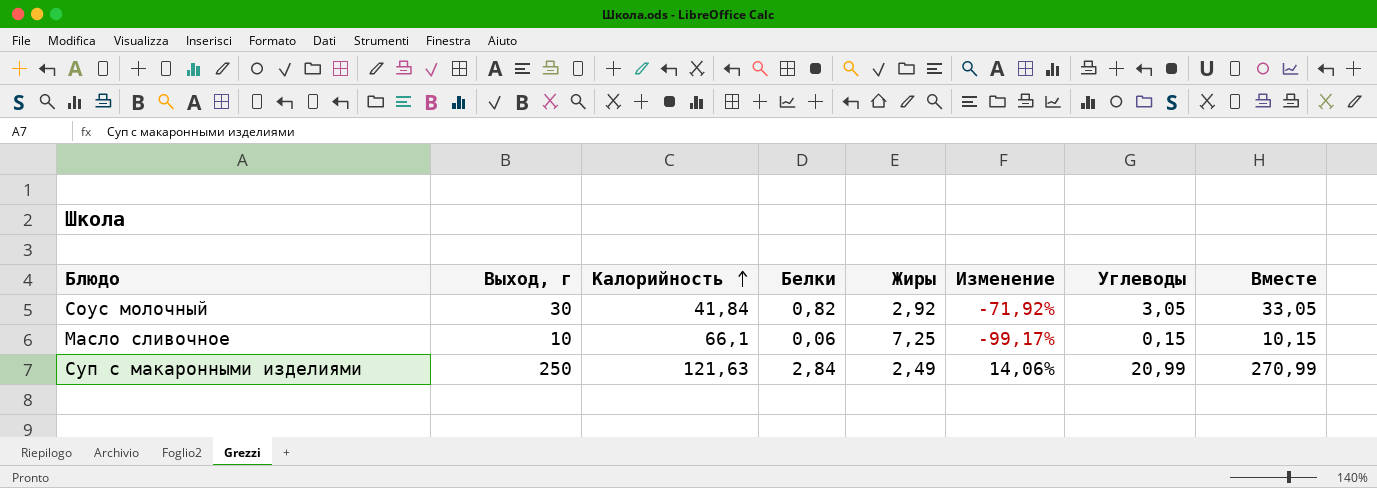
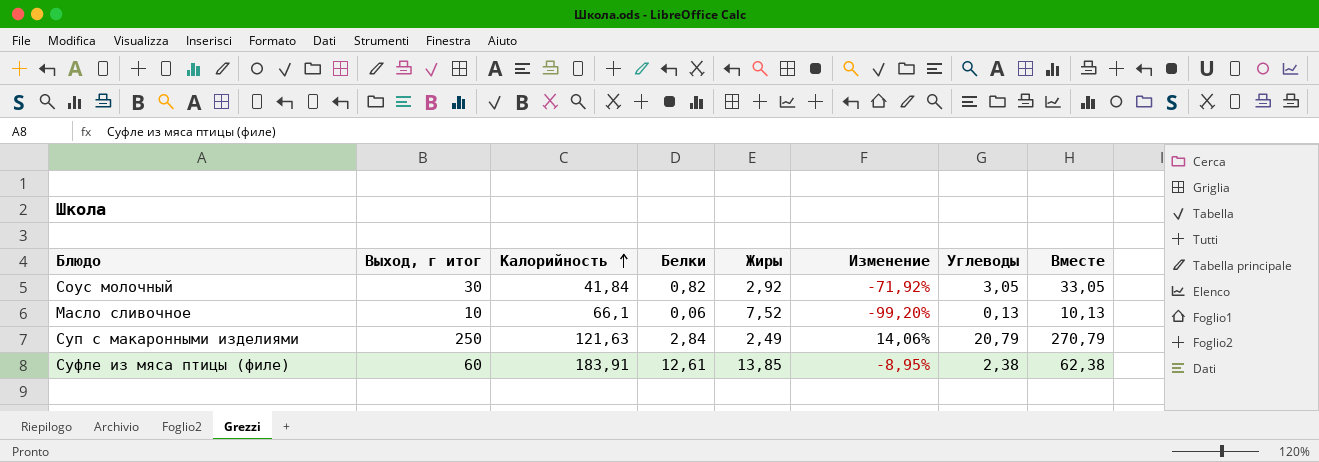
column name: Выход, г -> Выход, г итог
Масло сливочное | Жиры: 7,25 -> 7,52
Масло сливочное | Изменение: -99,17% -> -99,20%
Масло сливочное | Углеводы: 0,15 -> 0,13
Масло сливочное | Вместе: 10,15 -> 10,13
Суп с макаронными изделиями | Углеводы: 20,99 -> 20,79
Суп с макаронными изделиями | Вместе: 270,99 -> 270,79
row Суфле из мяса птицы (филе): none -> 60 | 183,91 | 12,61 | 13,85 | -8,95% | 2,38 | 62,38

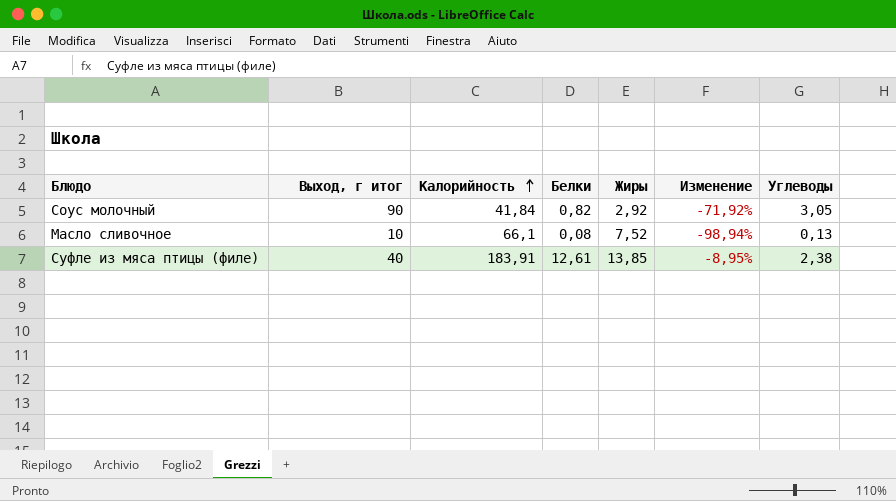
column Вместе | formula: [Выход, г итог] + [Углеводы] -> none
row Суп с макаронными изделиями: 250 | 121,63 | 2,84 | 2,49 | 14,06% | 20,79 | 270,79 -> none
Соус молочный | Выход, г итог: 30 -> 90
Масло сливочное | Белки: 0,06 -> 0,08
Масло сливочное | Изменение: -99,20% -> -98,94%
Суфле из мяса птицы (филе) | Выход, г итог: 60 -> 40

